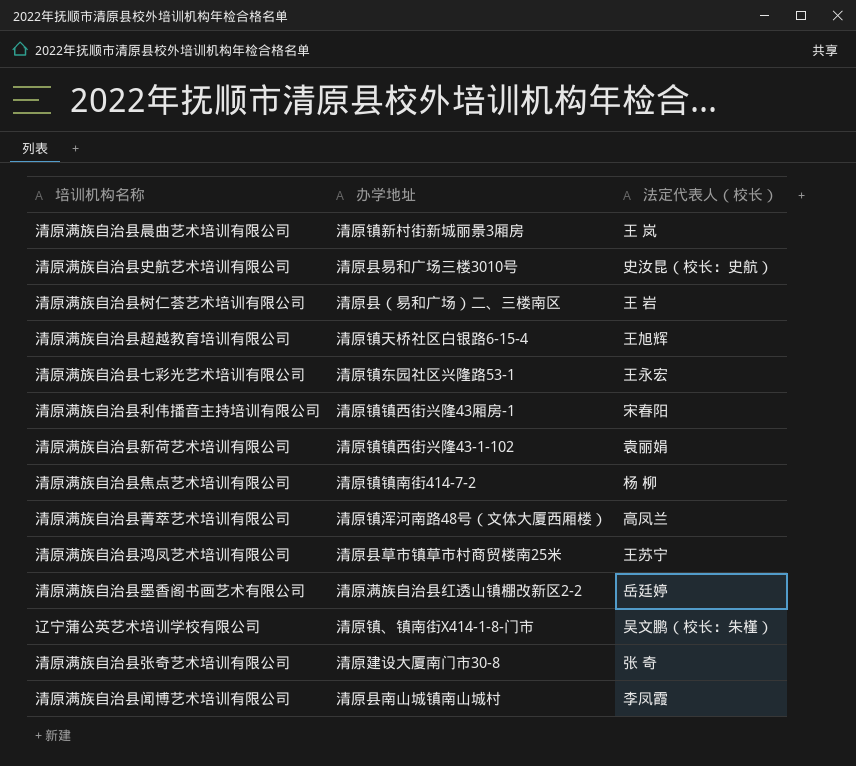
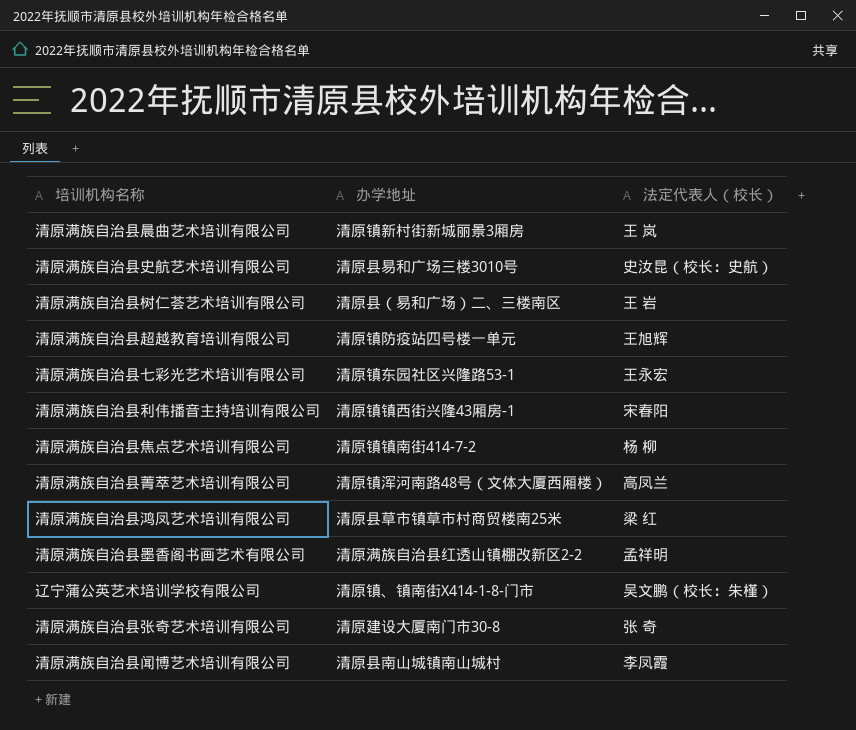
row 清原满族自治县新荷艺术培训有限公司: 清原镇镇西街兴隆43-1-102 | 袁丽娟 -> none
清原满族自治县超越教育培训有限公司 | 办学地址: 清原镇天桥社区白银路6-15-4 -> 清原镇防疫站四号楼一单元
清原满族自治县鸿凤艺术培训有限公司 | 法定代表人（校长）: 王苏宁 -> 梁 红
清原满族自治县墨香阁书画艺术有限公司 | 法定代表人（校长）: 岳廷婷 -> 孟祥明

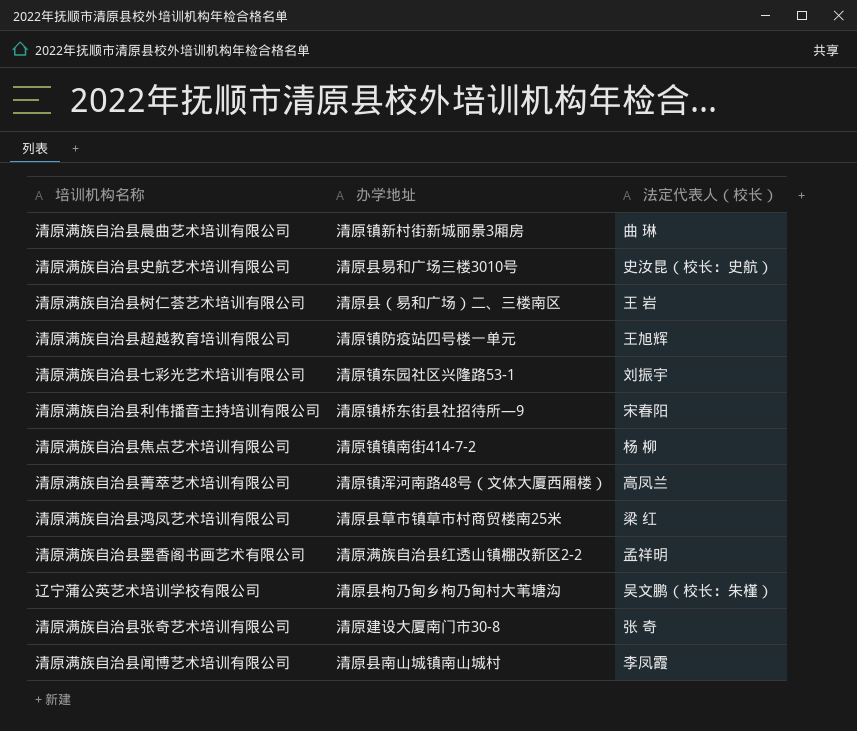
清原满族自治县晨曲艺术培训有限公司 | 法定代表人（校长）: 王 岚 -> 曲 琳
清原满族自治县七彩光艺术培训有限公司 | 法定代表人（校长）: 王永宏 -> 刘振宇
清原满族自治县利伟播音主持培训有限公司 | 办学地址: 清原镇镇西街兴隆43厢房-1 -> 清原镇桥东街县社招待所—9
辽宁蒲公英艺术培训学校有限公司 | 办学地址: 清原镇、镇南街X414-1-8-门市 -> 清原县枸乃甸乡枸乃甸村大苇塘沟

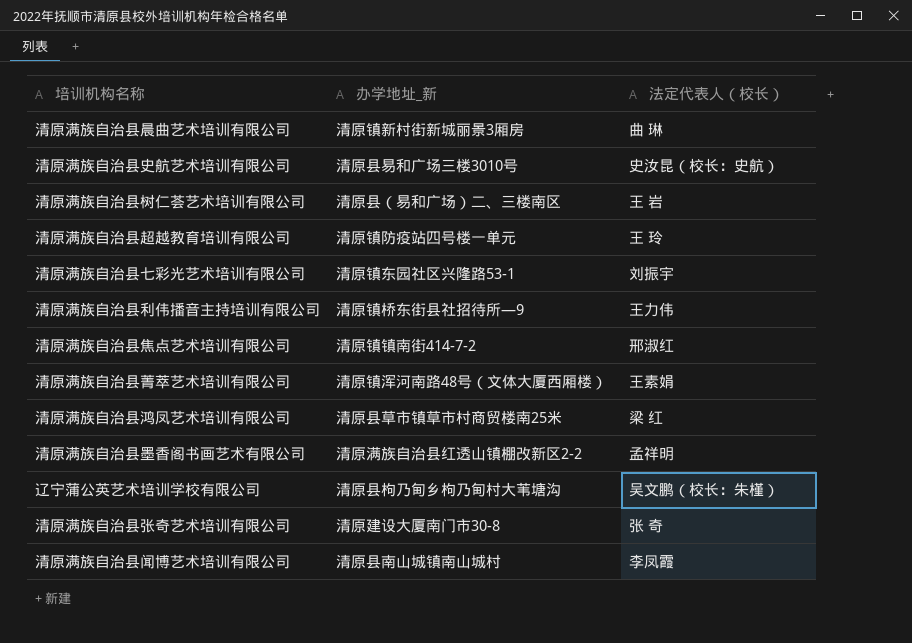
column name: 办学地址 -> 办学地址_新
清原满族自治县超越教育培训有限公司 | 法定代表人（校长）: 王旭辉 -> 王 玲
清原满族自治县利伟播音主持培训有限公司 | 法定代表人（校长）: 宋春阳 -> 王力伟
清原满族自治县焦点艺术培训有限公司 | 法定代表人（校长）: 杨 柳 -> 邢淑红
清原满族自治县菁萃艺术培训有限公司 | 法定代表人（校长）: 高凤兰 -> 王素娟

